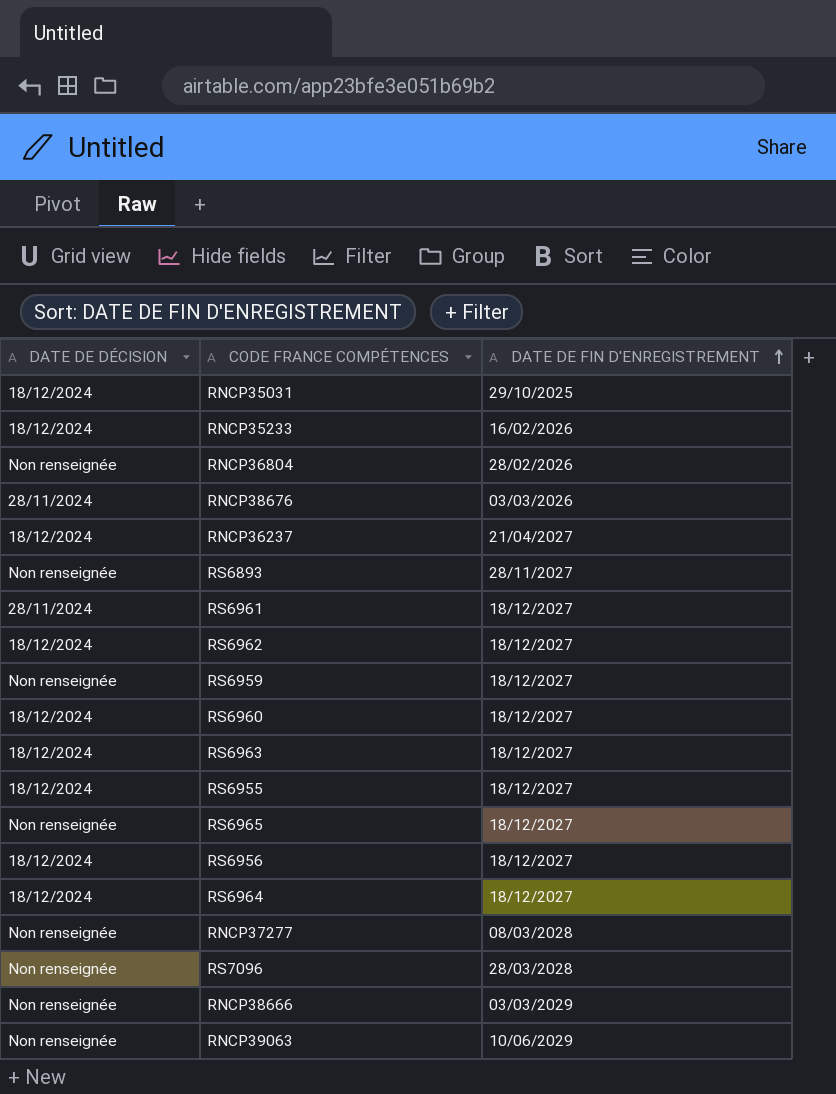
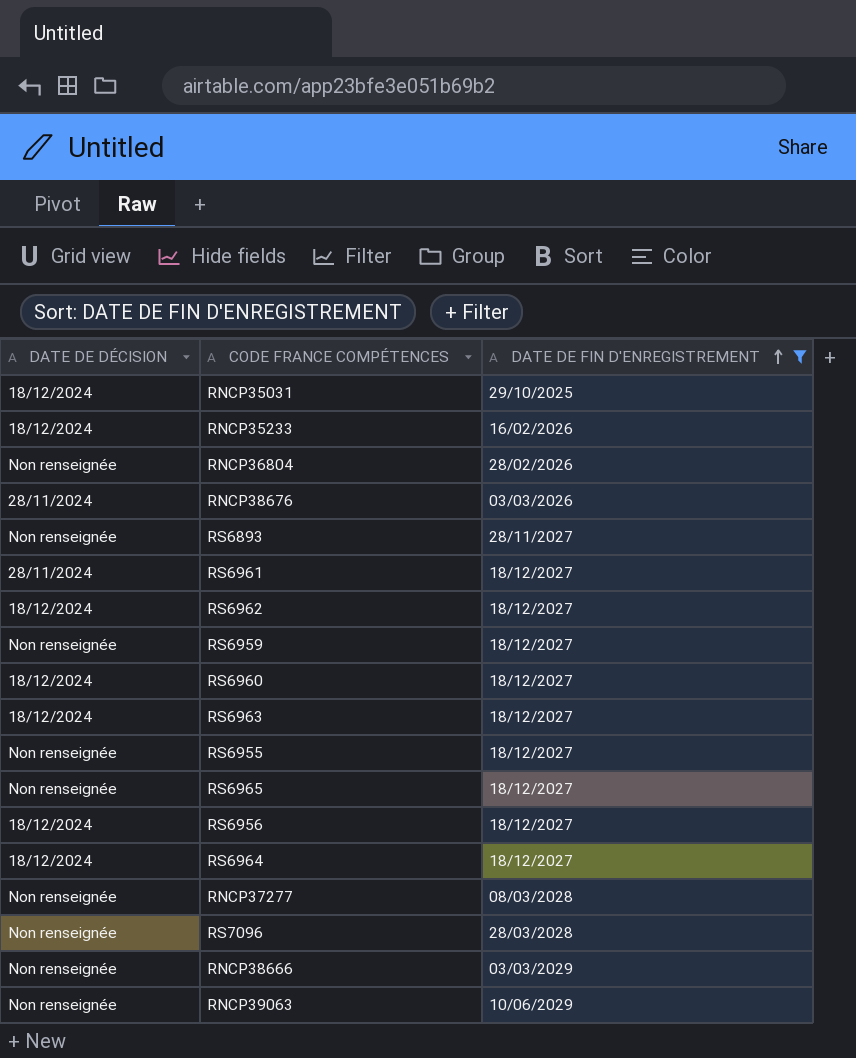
filter: none -> DATE DE FIN D'ENREGISTREMENT != 21/04/2027
RS6955 | DATE DE DÉCISION: 18/12/2024 -> Non renseignée

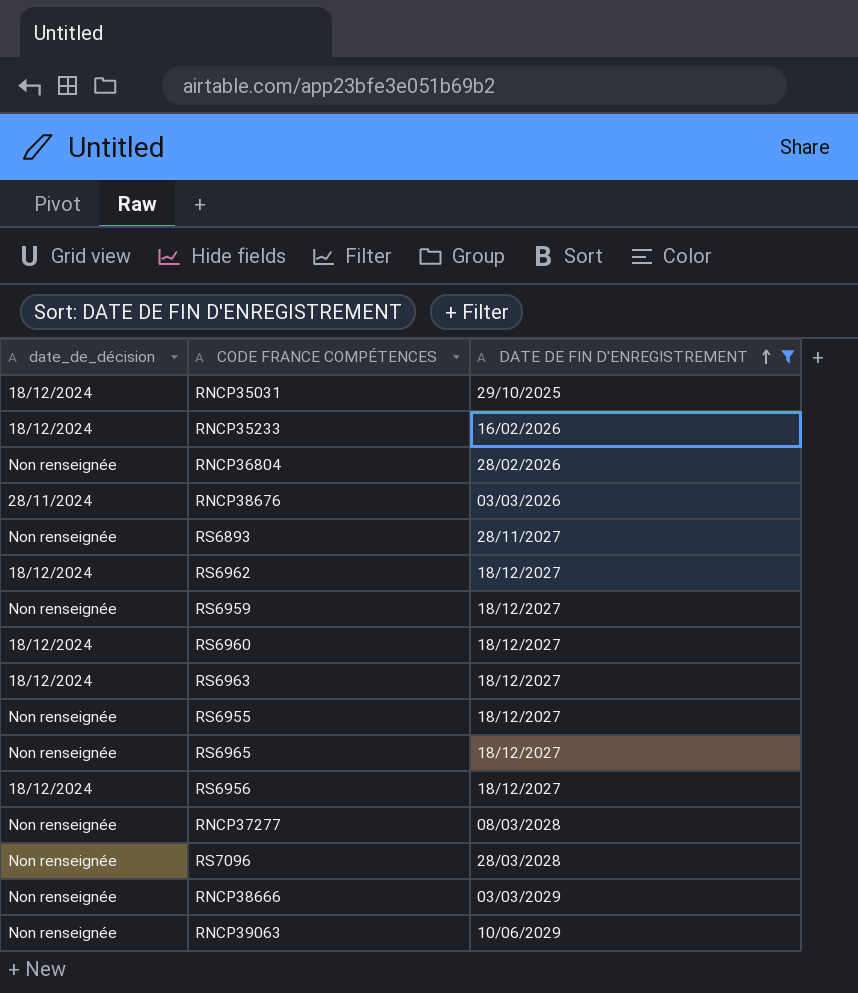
column name: DATE DE DÉCISION -> date_de_décision
row RS6961: 28/11/2024 | 18/12/2027 -> none
row RS6964: 18/12/2024 | 18/12/2027 -> none

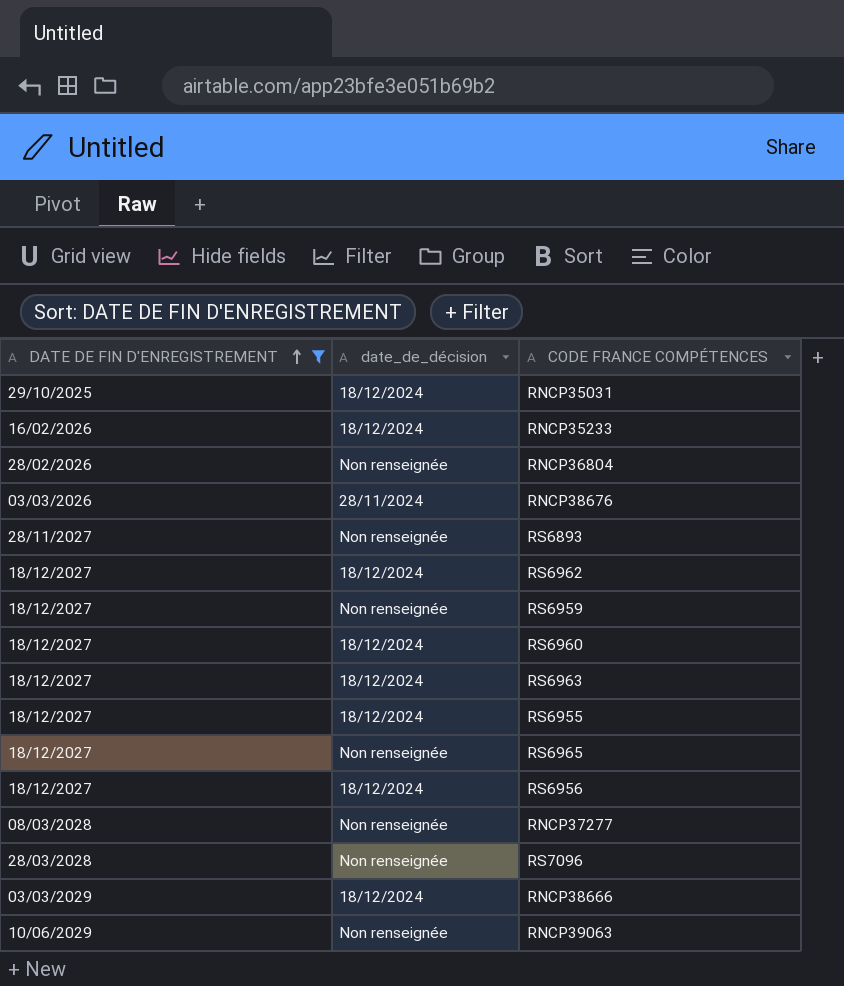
column DATE DE FIN D'ENREGISTREMENT | position: 3 -> 1
RS6955 | date_de_décision: Non renseignée -> 18/12/2024
RNCP38666 | date_de_décision: Non renseignée -> 18/12/2024

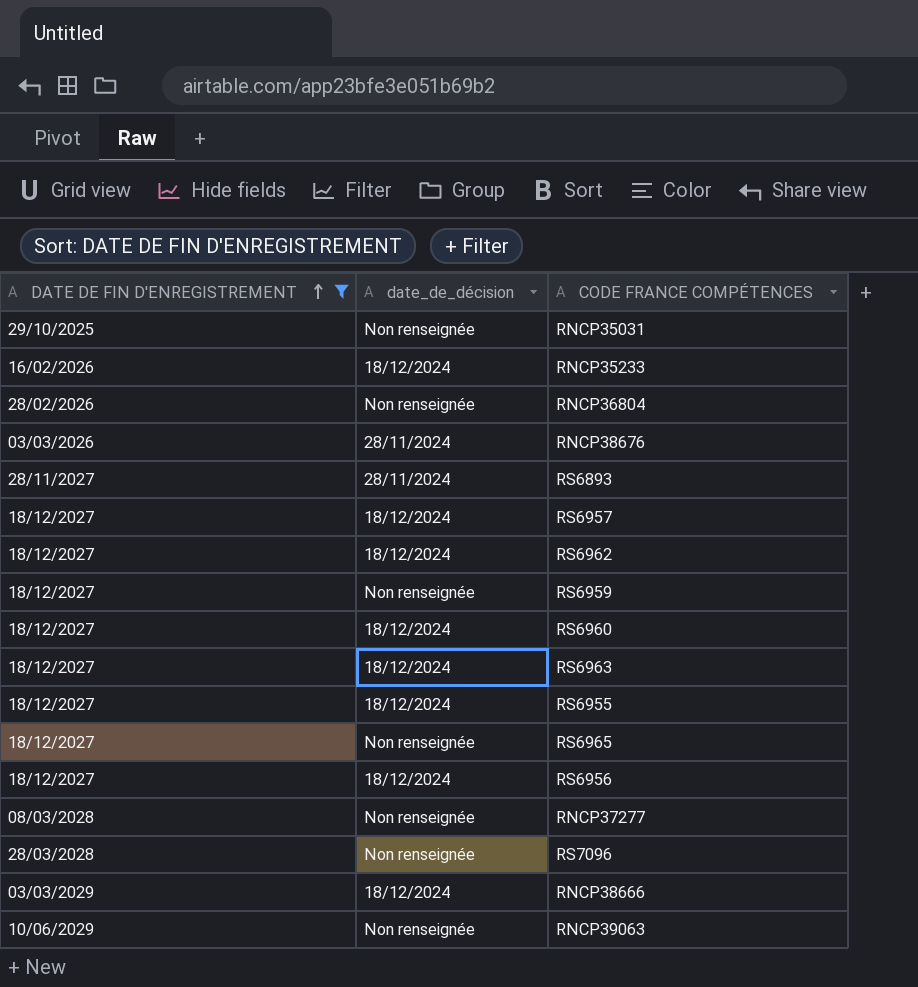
RNCP35031 | date_de_décision: 18/12/2024 -> Non renseignée
RS6893 | date_de_décision: Non renseignée -> 28/11/2024
row RS6957: none -> 18/12/2027 | 18/12/2024

